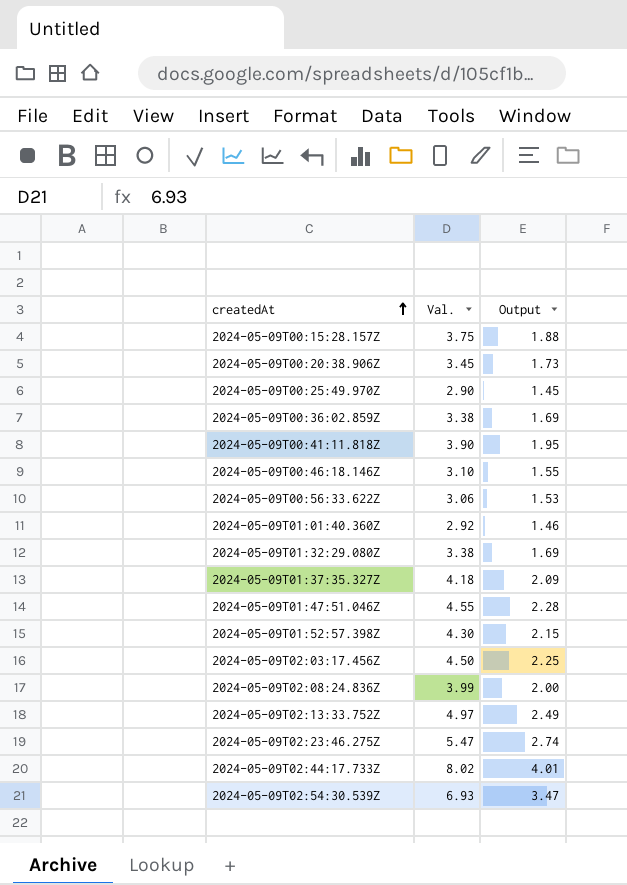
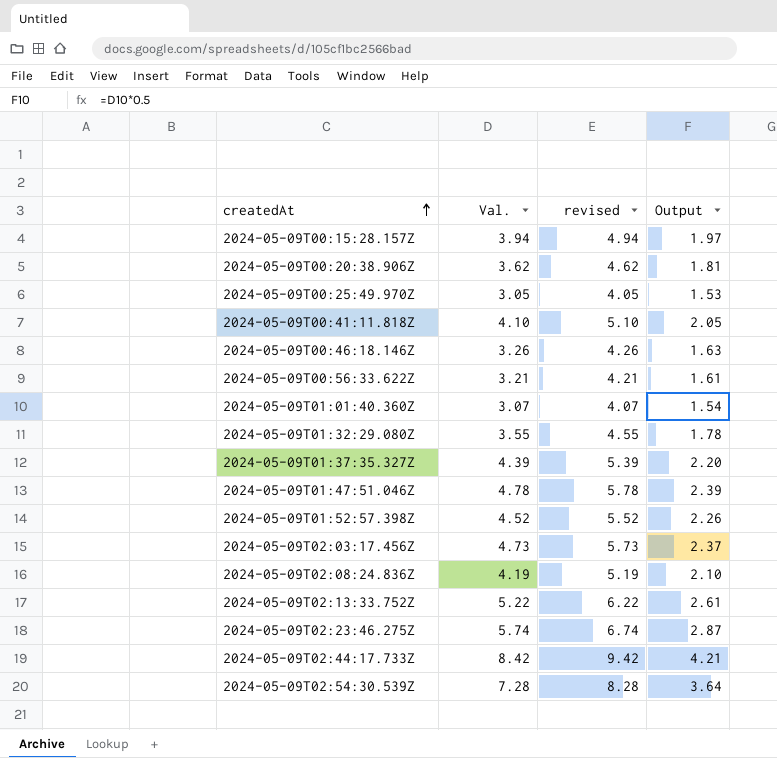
column revised | formula: none -> [Val.] + 1
row 2024-05-09T00:36:02.859Z: 3.38 | 1.69 -> none
2024-05-09T00:15:28.157Z | Val.: 3.75 -> 3.94
2024-05-09T00:15:28.157Z | Output: 1.88 -> 1.97
2024-05-09T00:20:38.906Z | Val.: 3.45 -> 3.62
2024-05-09T00:20:38.906Z | Output: 1.73 -> 1.81
2024-05-09T00:25:49.970Z | Val.: 2.90 -> 3.05
2024-05-09T00:25:49.970Z | Output: 1.45 -> 1.53
2024-05-09T00:41:11.818Z | Val.: 3.90 -> 4.10
2024-05-09T00:41:11.818Z | Output: 1.95 -> 2.05
2024-05-09T00:46:18.146Z | Val.: 3.10 -> 3.26
2024-05-09T00:46:18.146Z | Output: 1.55 -> 1.63
2024-05-09T00:56:33.622Z | Val.: 3.06 -> 3.21
2024-05-09T00:56:33.622Z | Output: 1.53 -> 1.61
2024-05-09T01:01:40.360Z | Val.: 2.92 -> 3.07
2024-05-09T01:01:40.360Z | Output: 1.46 -> 1.54
2024-05-09T01:32:29.080Z | Val.: 3.38 -> 3.55
2024-05-09T01:32:29.080Z | Output: 1.69 -> 1.78
2024-05-09T01:37:35.327Z | Val.: 4.18 -> 4.39
2024-05-09T01:37:35.327Z | Output: 2.09 -> 2.20
2024-05-09T01:47:51.046Z | Val.: 4.55 -> 4.78
2024-05-09T01:47:51.046Z | Output: 2.28 -> 2.39
2024-05-09T01:52:57.398Z | Val.: 4.30 -> 4.52
2024-05-09T01:52:57.398Z | Output: 2.15 -> 2.26
2024-05-09T02:03:17.456Z | Val.: 4.50 -> 4.73
2024-05-09T02:03:17.456Z | Output: 2.25 -> 2.37
2024-05-09T02:08:24.836Z | Val.: 3.99 -> 4.19
2024-05-09T02:08:24.836Z | Output: 2.00 -> 2.10
2024-05-09T02:13:33.752Z | Val.: 4.97 -> 5.22
2024-05-09T02:13:33.752Z | Output: 2.49 -> 2.61
2024-05-09T02:23:46.275Z | Val.: 5.47 -> 5.74
2024-05-09T02:23:46.275Z | Output: 2.74 -> 2.87
2024-05-09T02:44:17.733Z | Val.: 8.02 -> 8.42
2024-05-09T02:44:17.733Z | Output: 4.01 -> 4.21
2024-05-09T02:54:30.539Z | Val.: 6.93 -> 7.28
2024-05-09T02:54:30.539Z | Output: 3.47 -> 3.64

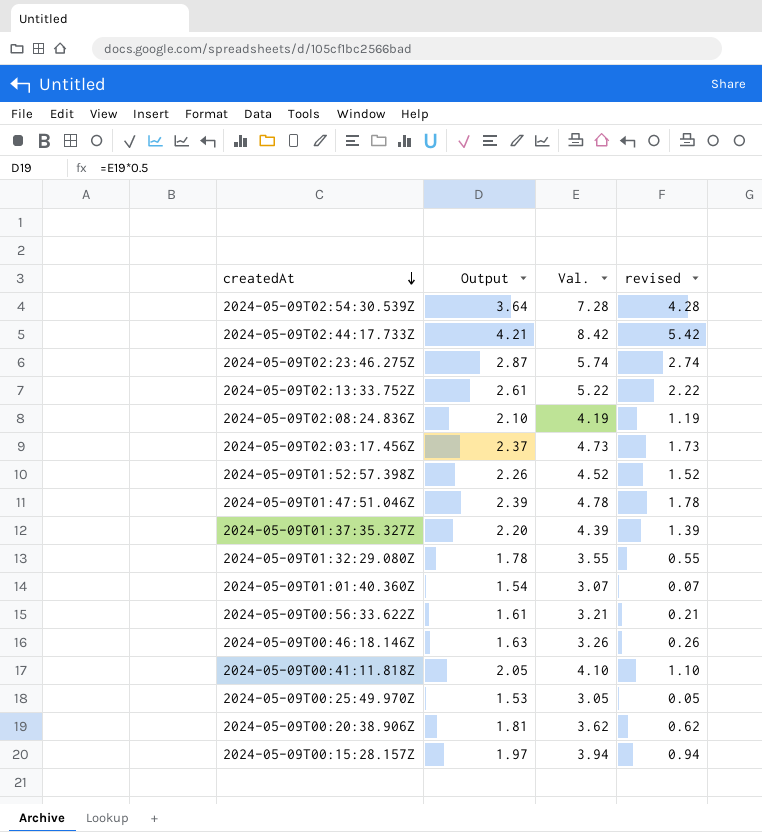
row order: createdAt ascending -> createdAt descending
column Output | position: 4 -> 2
column revised | formula: [Val.] + 1 -> [Val.] - 3

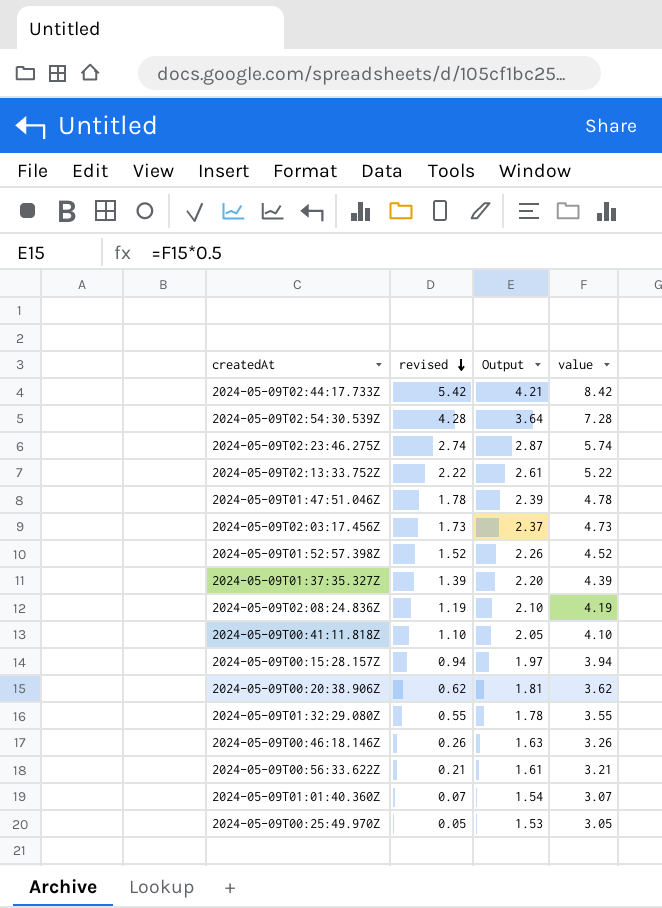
row order: createdAt descending -> revised descending
column revised | position: 4 -> 2
column name: Val. -> value

